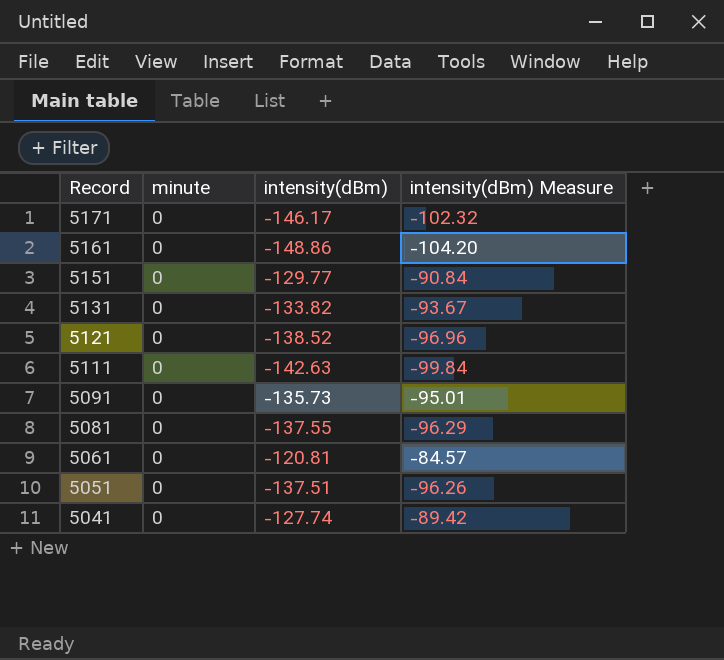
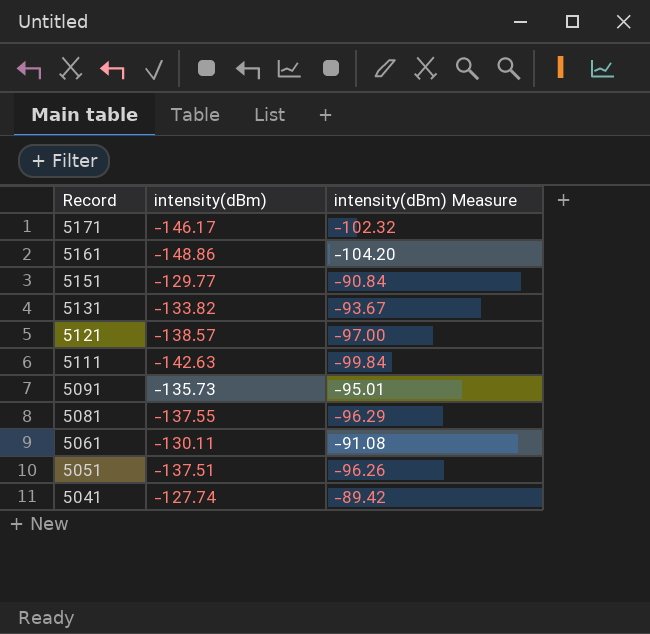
column minute | position: 2 -> none
5121 | intensity(dBm): -138.52 -> -138.57
5121 | intensity(dBm) Measure: -96.96 -> -97.00
5061 | intensity(dBm): -120.81 -> -130.11
5061 | intensity(dBm) Measure: -84.57 -> -91.08

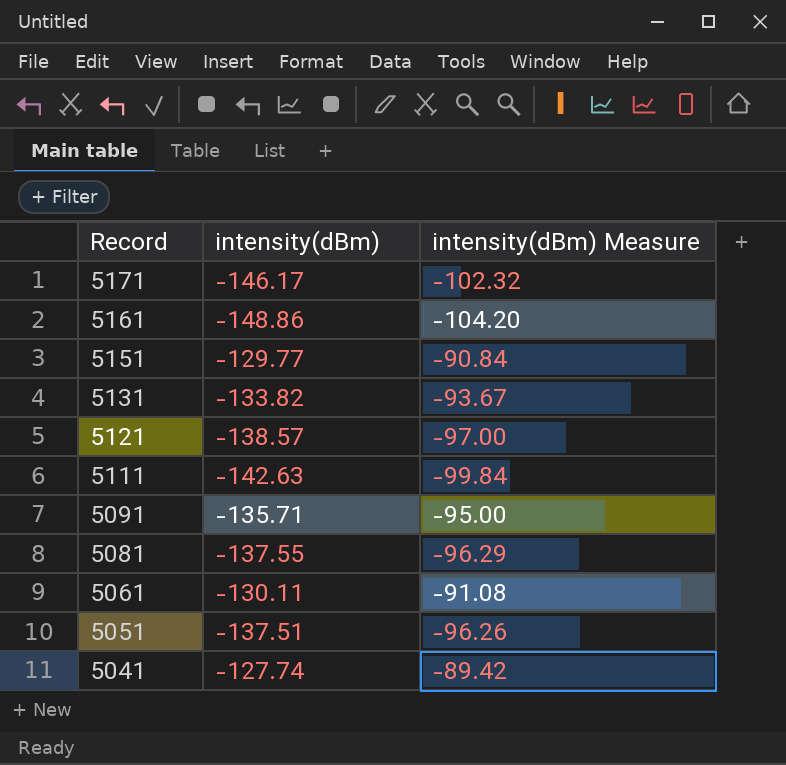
5091 | intensity(dBm): -135.73 -> -135.71
5091 | intensity(dBm) Measure: -95.01 -> -95.00

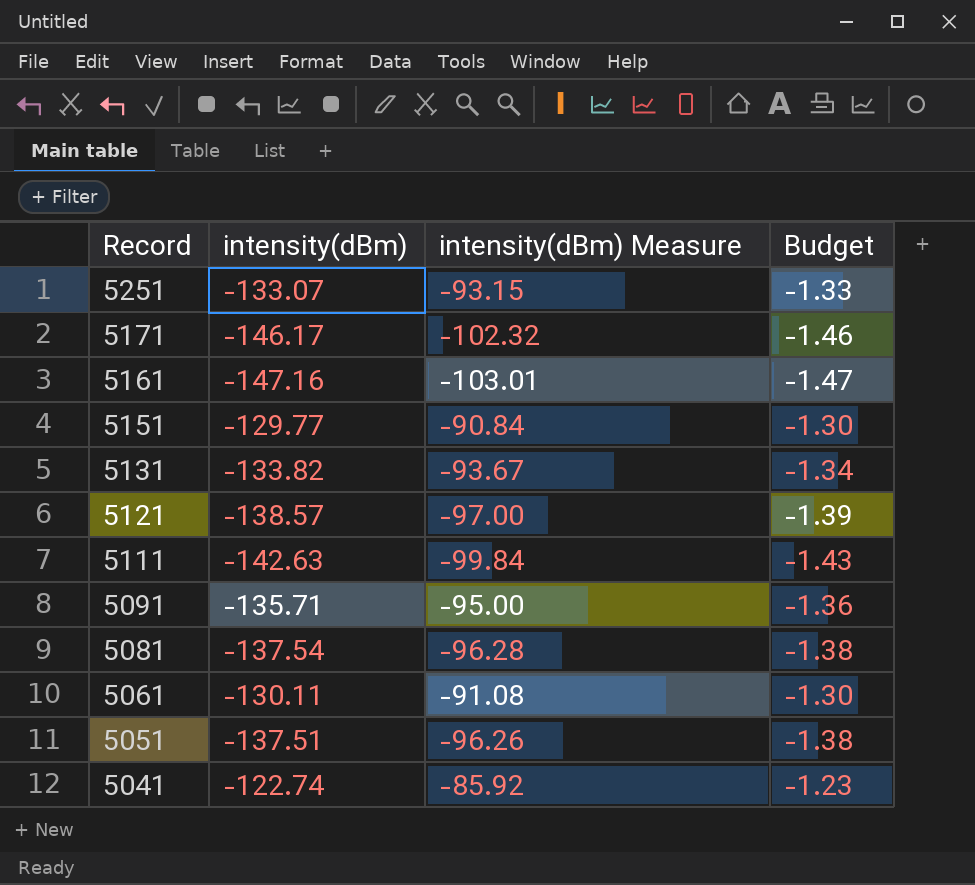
column Budget | formula: none -> [intensity(dBm)] * 0.01
row 5251: none -> -133.07 | -93.15 | -1.33
5161 | intensity(dBm): -148.86 -> -147.16
5161 | intensity(dBm) Measure: -104.20 -> -103.01
5081 | intensity(dBm): -137.55 -> -137.54
5081 | intensity(dBm) Measure: -96.29 -> -96.28
5041 | intensity(dBm): -127.74 -> -122.74
5041 | intensity(dBm) Measure: -89.42 -> -85.92

